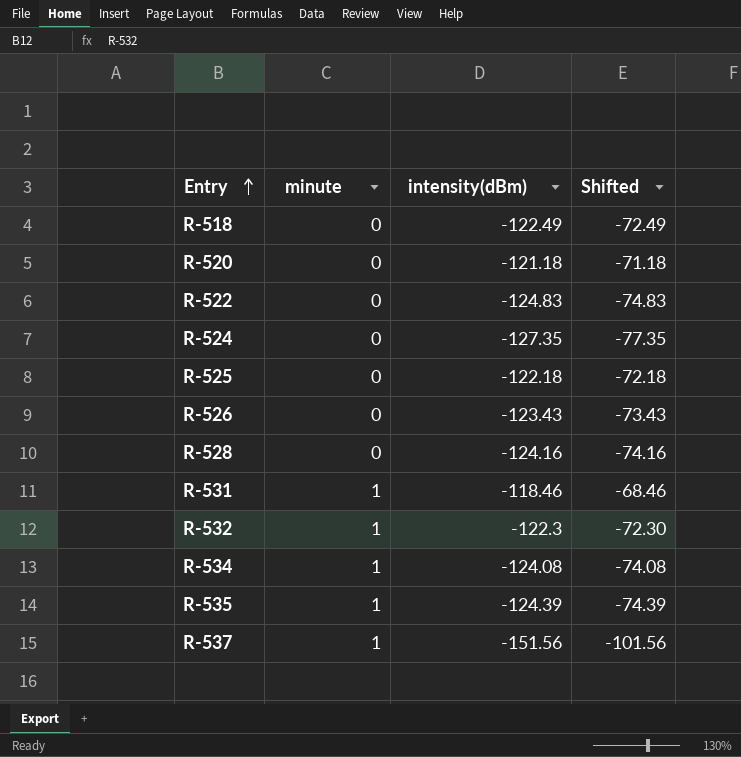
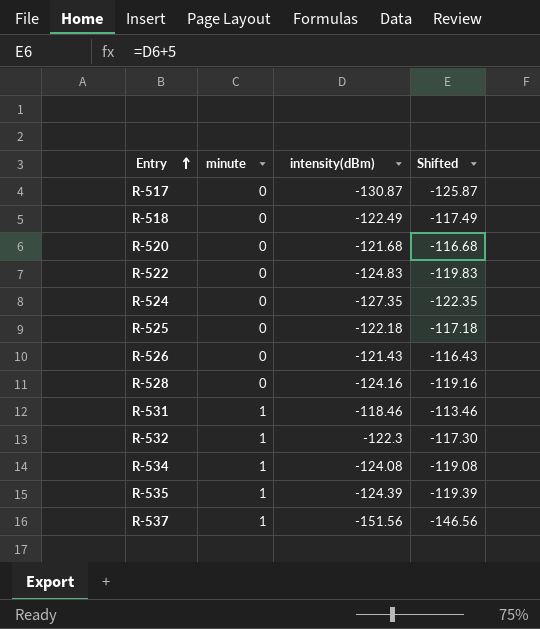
column Shifted | formula: [intensity(dBm)] + 50 -> [intensity(dBm)] + 5
row R-517: none -> 0 | -130.87 | -125.87
R-520 | intensity(dBm): -121.18 -> -121.68
R-526 | intensity(dBm): -123.43 -> -121.43

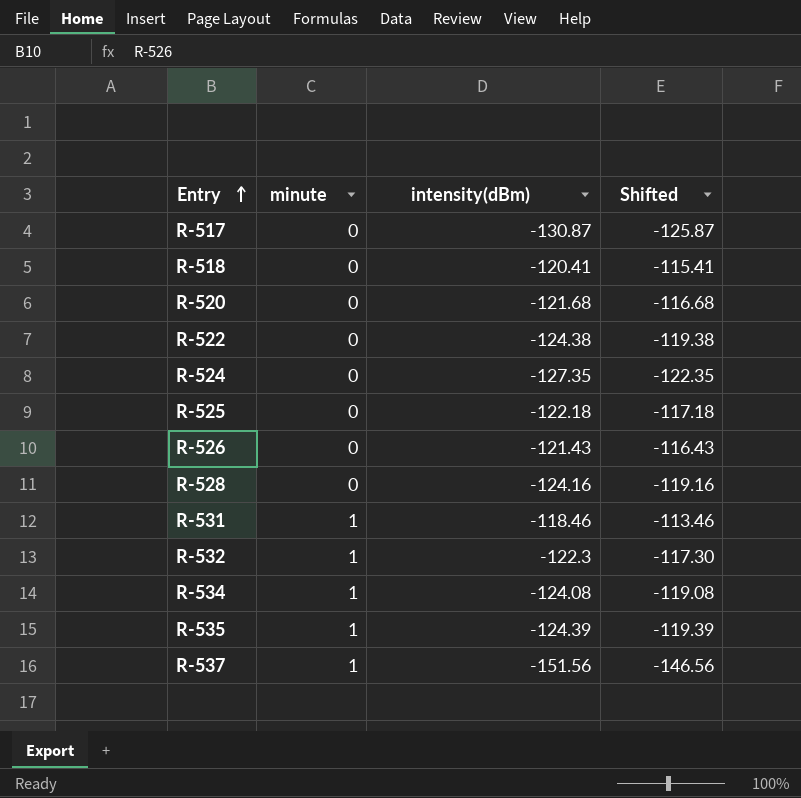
R-518 | intensity(dBm): -122.49 -> -120.41
R-518 | Shifted: -117.49 -> -115.41
R-522 | intensity(dBm): -124.83 -> -124.38
R-522 | Shifted: -119.83 -> -119.38

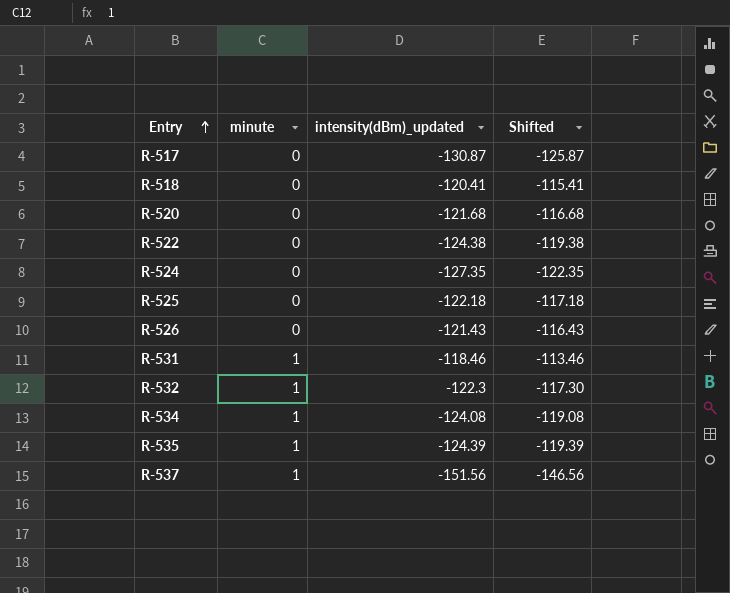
column name: intensity(dBm) -> intensity(dBm)_updated
row R-528: 0 | -124.16 | -119.16 -> none

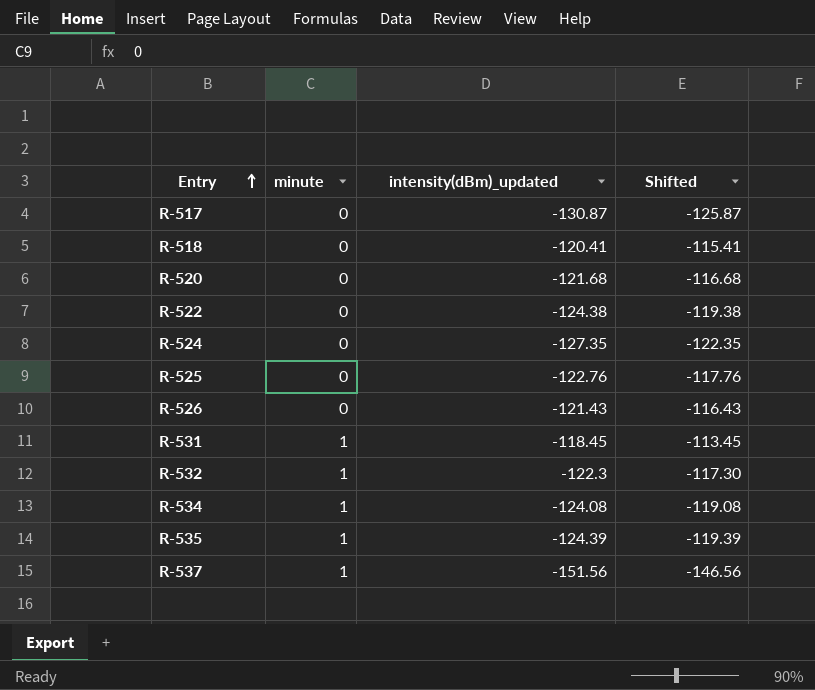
R-525 | intensity(dBm)_updated: -122.18 -> -122.76
R-525 | Shifted: -117.18 -> -117.76
R-531 | intensity(dBm)_updated: -118.46 -> -118.45
R-531 | Shifted: -113.46 -> -113.45

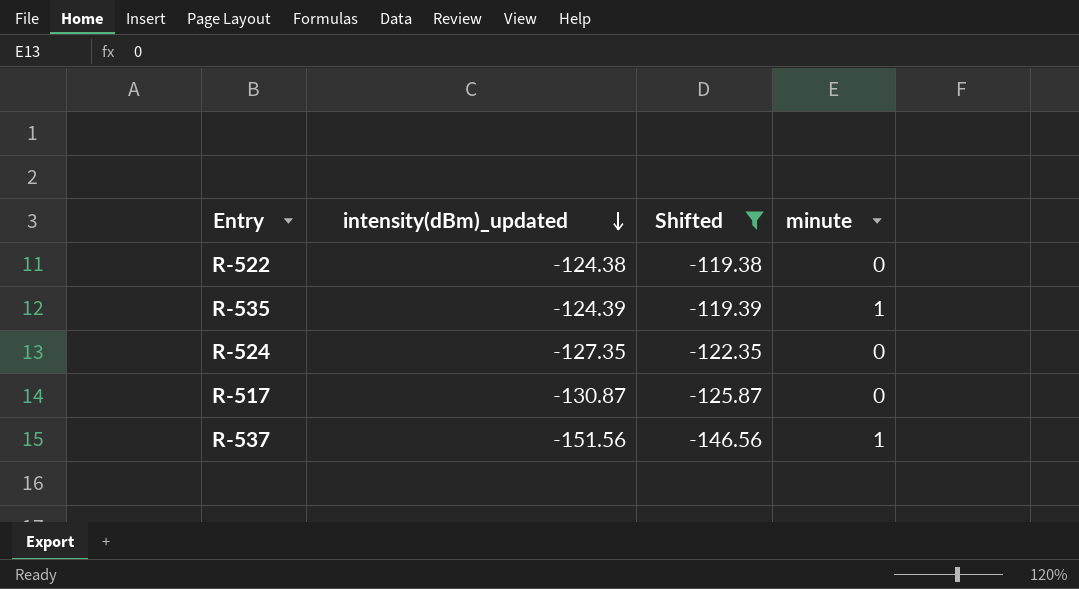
filter: none -> Shifted <= -119.38
row order: Entry ascending -> intensity(dBm)_updated descending
column minute | position: 2 -> 4

